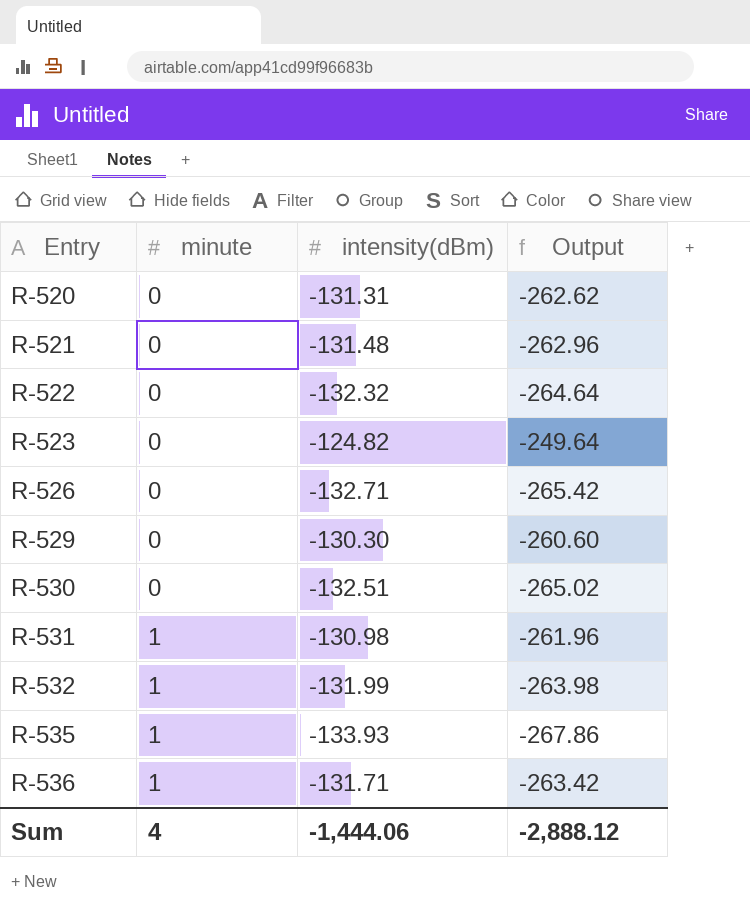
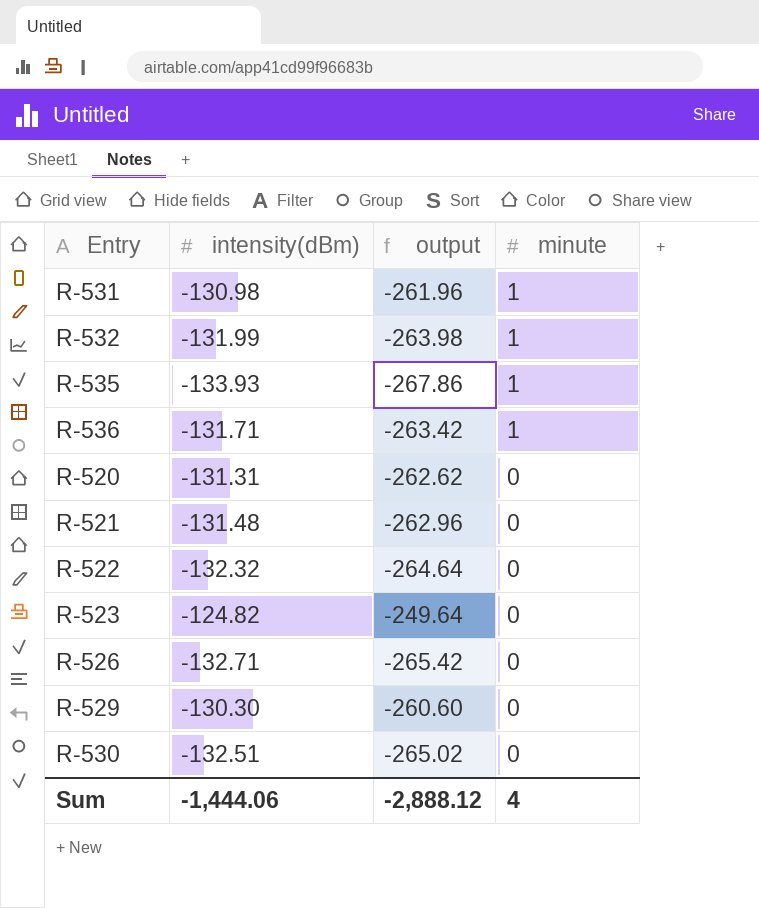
row order: Entry ascending -> minute descending
column name: Output -> output
column minute | position: 2 -> 4

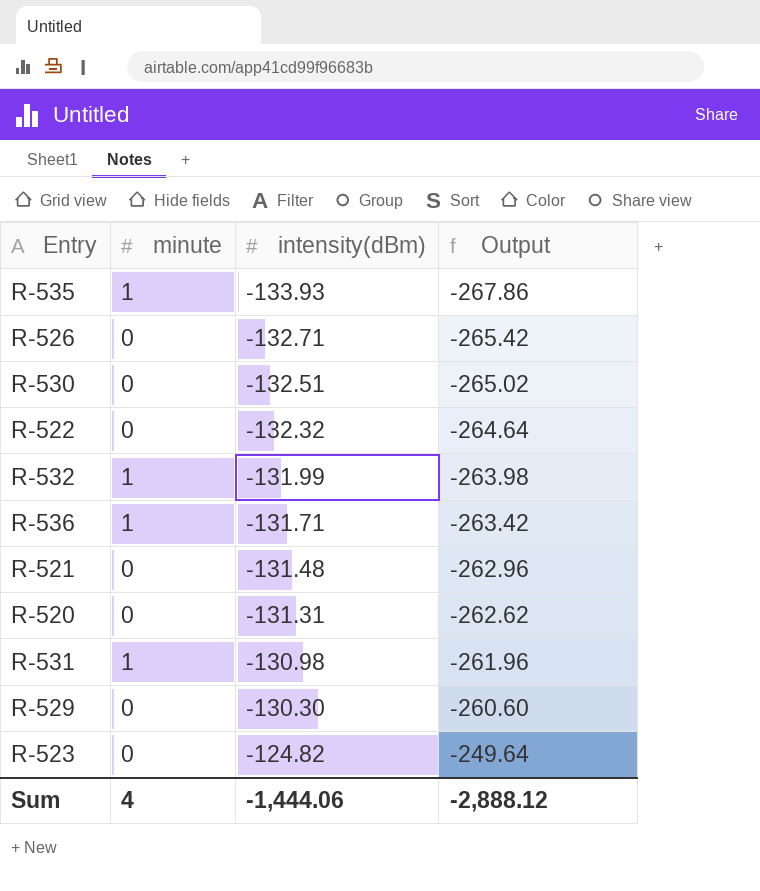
row order: minute descending -> intensity(dBm) ascending
column minute | position: 4 -> 2
column name: output -> Output

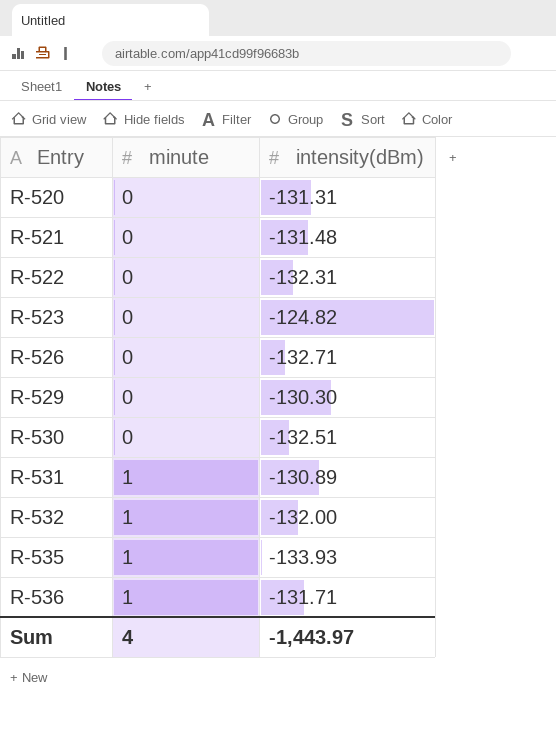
row order: intensity(dBm) ascending -> Entry ascending
column Output | formula: [intensity(dBm)] * 2 -> none
R-522 | intensity(dBm): -132.32 -> -132.31
R-531 | intensity(dBm): -130.98 -> -130.89
R-532 | intensity(dBm): -131.99 -> -132.00
Sum | intensity(dBm): -1,444.06 -> -1,443.97

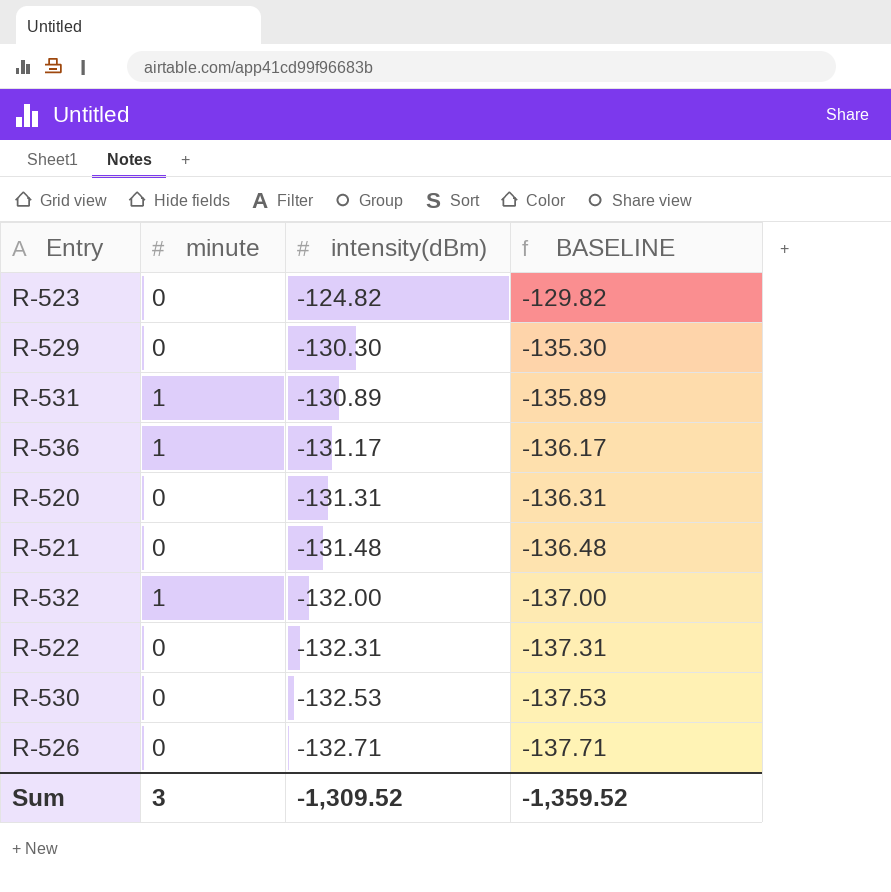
row order: Entry ascending -> intensity(dBm) descending
column BASELINE | formula: none -> [intensity(dBm)] - 5
row R-535: 1 | -133.93 -> none
R-536 | intensity(dBm): -131.71 -> -131.17
R-530 | intensity(dBm): -132.51 -> -132.53
Sum | minute: 4 -> 3
Sum | intensity(dBm): -1,443.97 -> -1,309.52

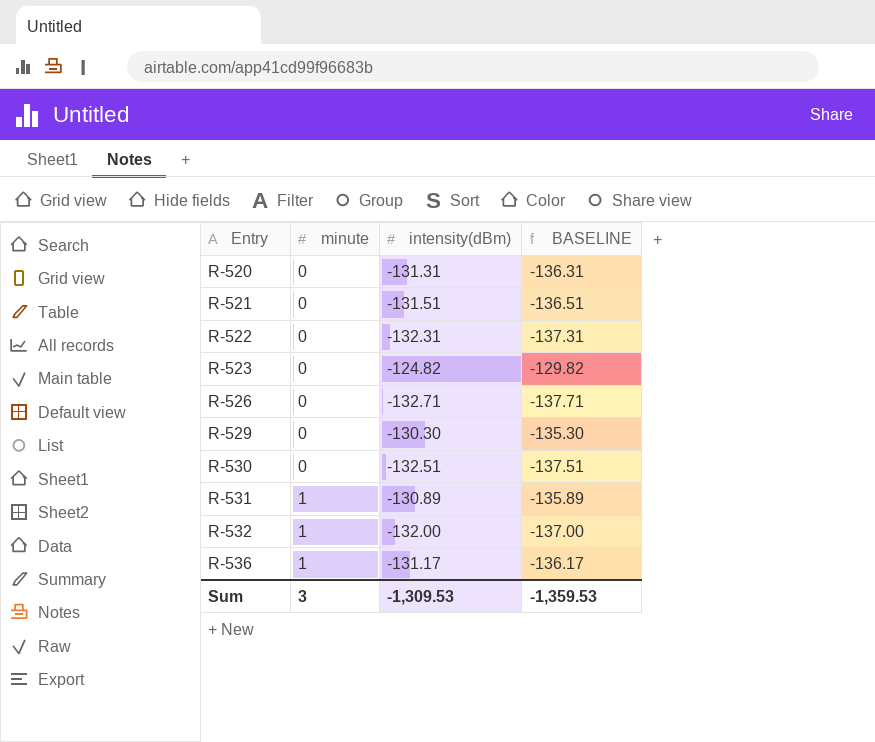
row order: intensity(dBm) descending -> Entry ascending
R-521 | intensity(dBm): -131.48 -> -131.51
R-521 | BASELINE: -136.48 -> -136.51
R-530 | intensity(dBm): -132.53 -> -132.51
R-530 | BASELINE: -137.53 -> -137.51
Sum | intensity(dBm): -1,309.52 -> -1,309.53
Sum | BASELINE: -1,359.52 -> -1,359.53

